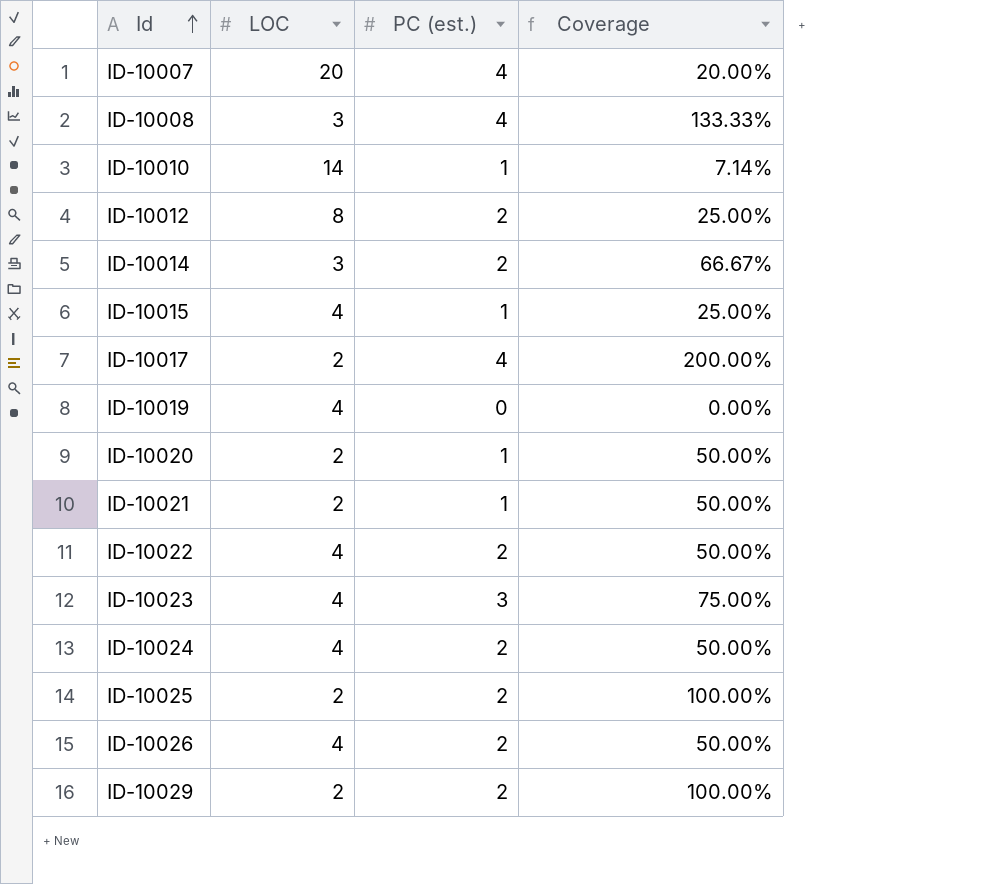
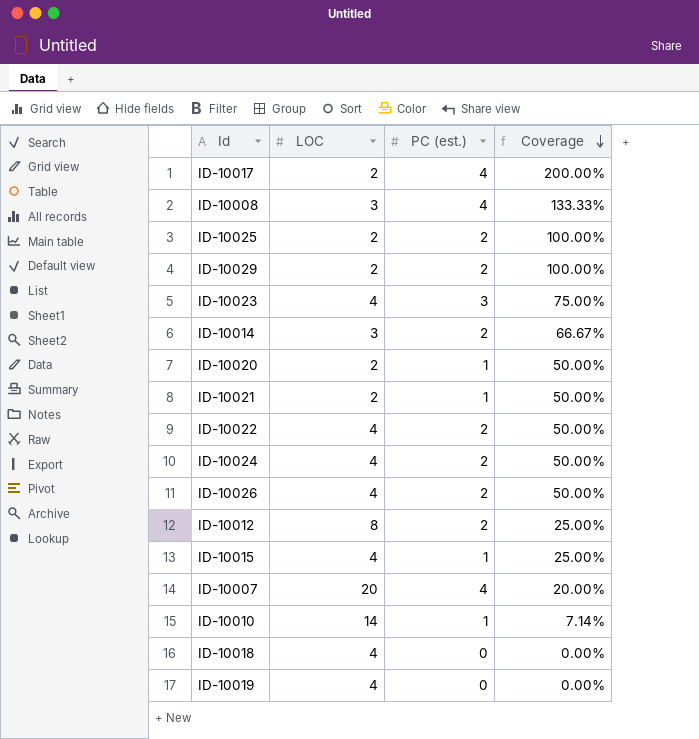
row order: Id ascending -> Coverage descending
row ID-10018: none -> 4 | 0 | 0.00%

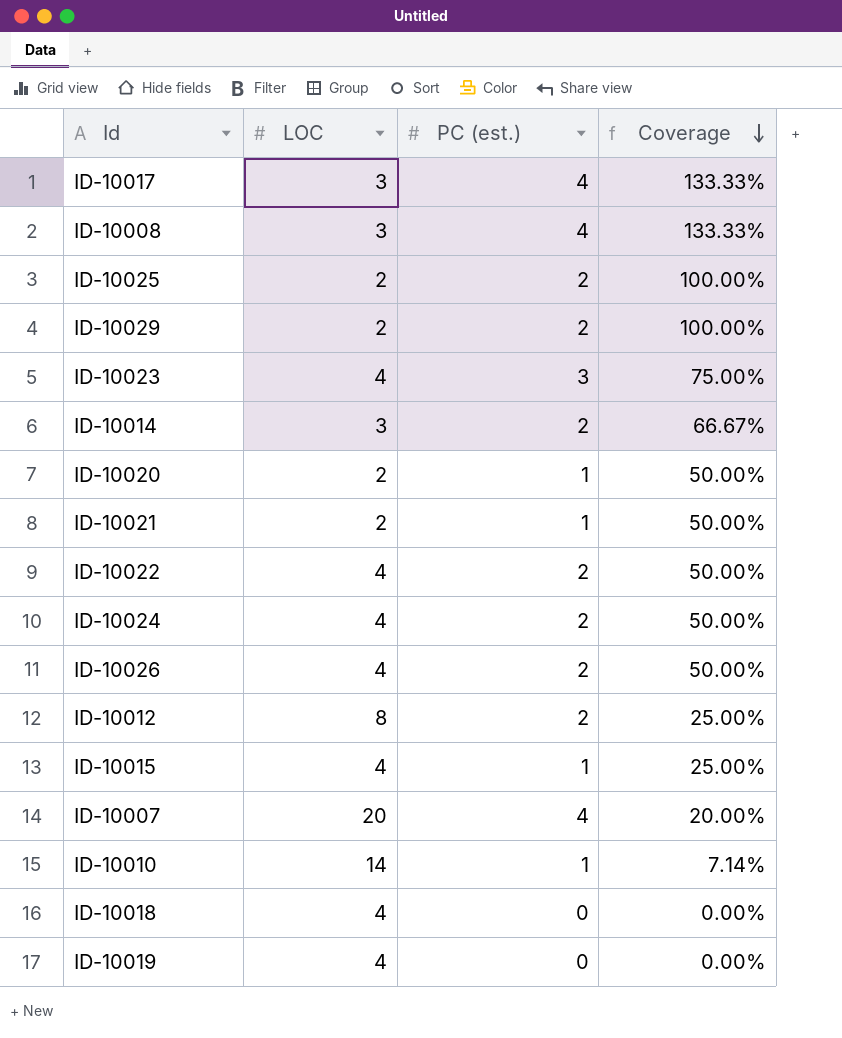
ID-10017 | LOC: 2 -> 3
ID-10017 | Coverage: 200.00% -> 133.33%

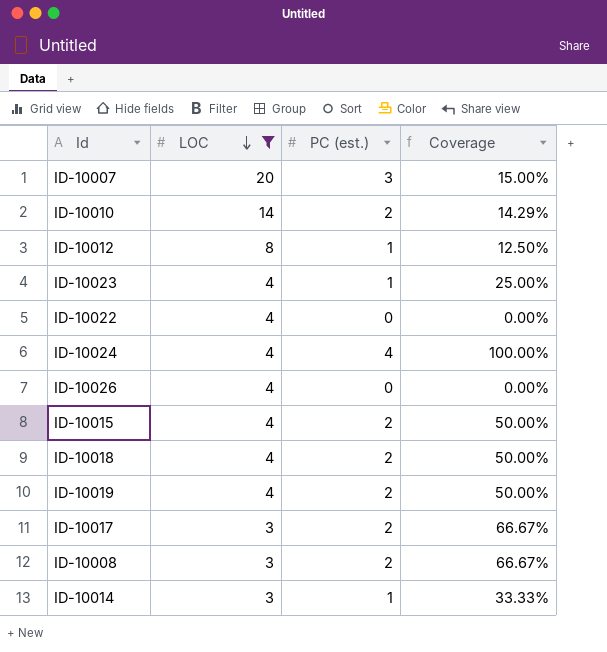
filter: none -> LOC != 2
row order: Coverage descending -> LOC descending
ID-10007 | PC (est.): 4 -> 3
ID-10007 | Coverage: 20.00% -> 15.00%
ID-10010 | PC (est.): 1 -> 2
ID-10010 | Coverage: 7.14% -> 14.29%
ID-10012 | PC (est.): 2 -> 1
ID-10012 | Coverage: 25.00% -> 12.50%
ID-10023 | PC (est.): 3 -> 1
ID-10023 | Coverage: 75.00% -> 25.00%
ID-10022 | PC (est.): 2 -> 0
ID-10022 | Coverage: 50.00% -> 0.00%
ID-10024 | PC (est.): 2 -> 4
ID-10024 | Coverage: 50.00% -> 100.00%
ID-10026 | PC (est.): 2 -> 0
ID-10026 | Coverage: 50.00% -> 0.00%
ID-10015 | PC (est.): 1 -> 2
ID-10015 | Coverage: 25.00% -> 50.00%
ID-10018 | PC (est.): 0 -> 2
ID-10018 | Coverage: 0.00% -> 50.00%
ID-10019 | PC (est.): 0 -> 2
ID-10019 | Coverage: 0.00% -> 50.00%
ID-10017 | PC (est.): 4 -> 2
ID-10017 | Coverage: 133.33% -> 66.67%
ID-10008 | PC (est.): 4 -> 2
ID-10008 | Coverage: 133.33% -> 66.67%
ID-10014 | PC (est.): 2 -> 1
ID-10014 | Coverage: 66.67% -> 33.33%

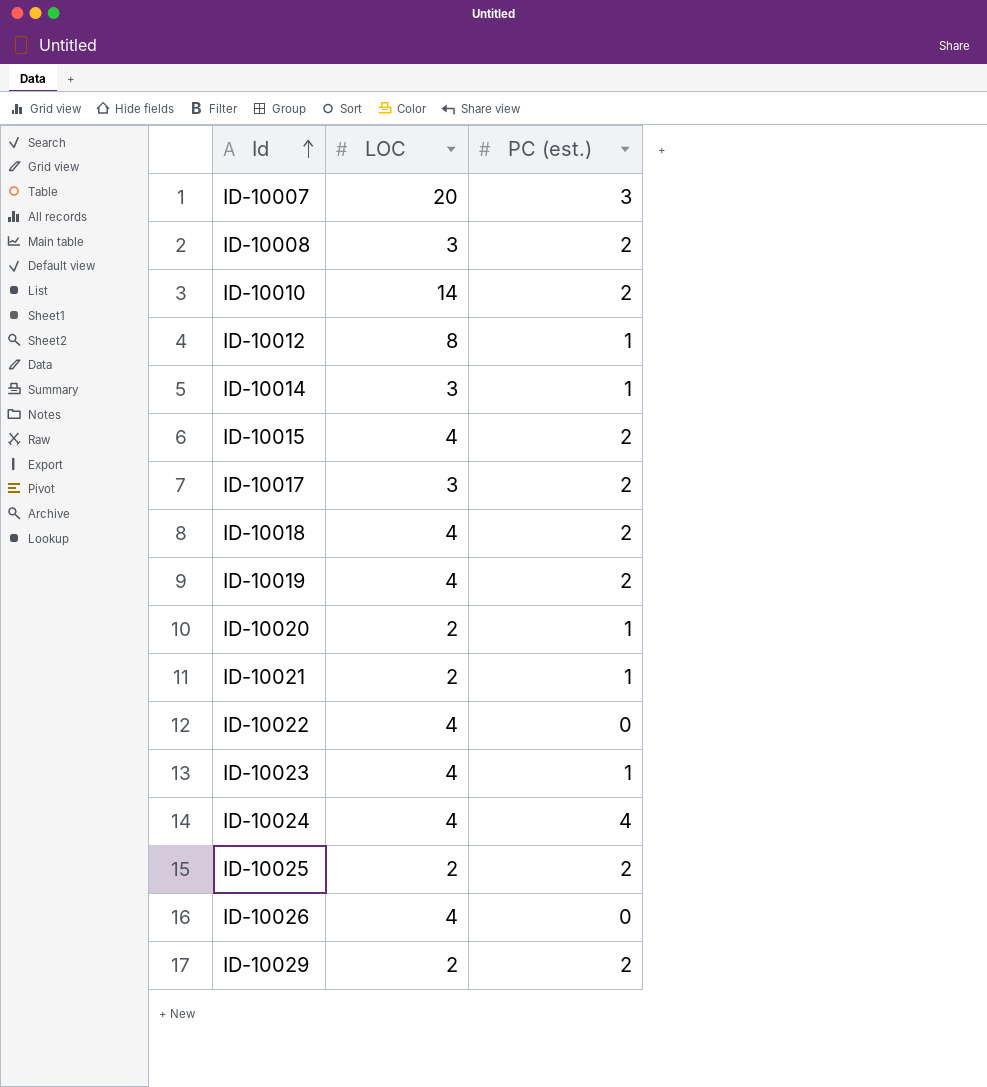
filter: LOC != 2 -> none
row order: LOC descending -> Id ascending
column Coverage | formula: [PC (est.)] / [LOC] -> none

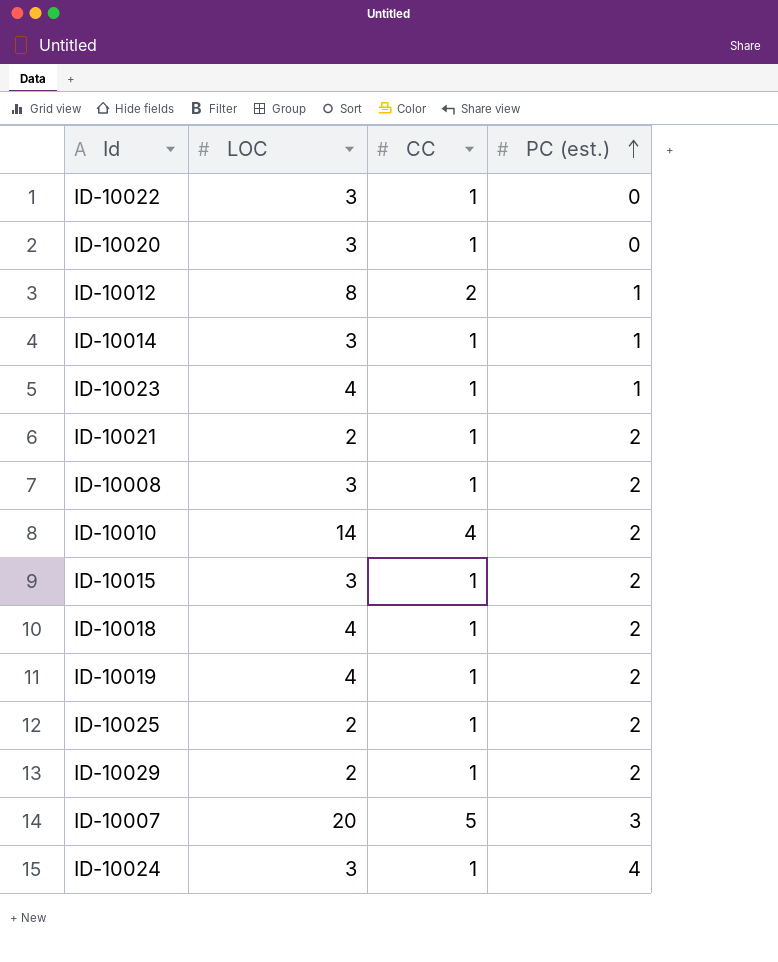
row order: Id ascending -> PC (est.) ascending
column CC | position: none -> 3
row ID-10017: 3 | 2 -> none
row ID-10026: 4 | 0 -> none
ID-10022 | LOC: 4 -> 3
ID-10020 | LOC: 2 -> 3
ID-10020 | PC (est.): 1 -> 0
ID-10021 | PC (est.): 1 -> 2
ID-10015 | LOC: 4 -> 3
ID-10024 | LOC: 4 -> 3

